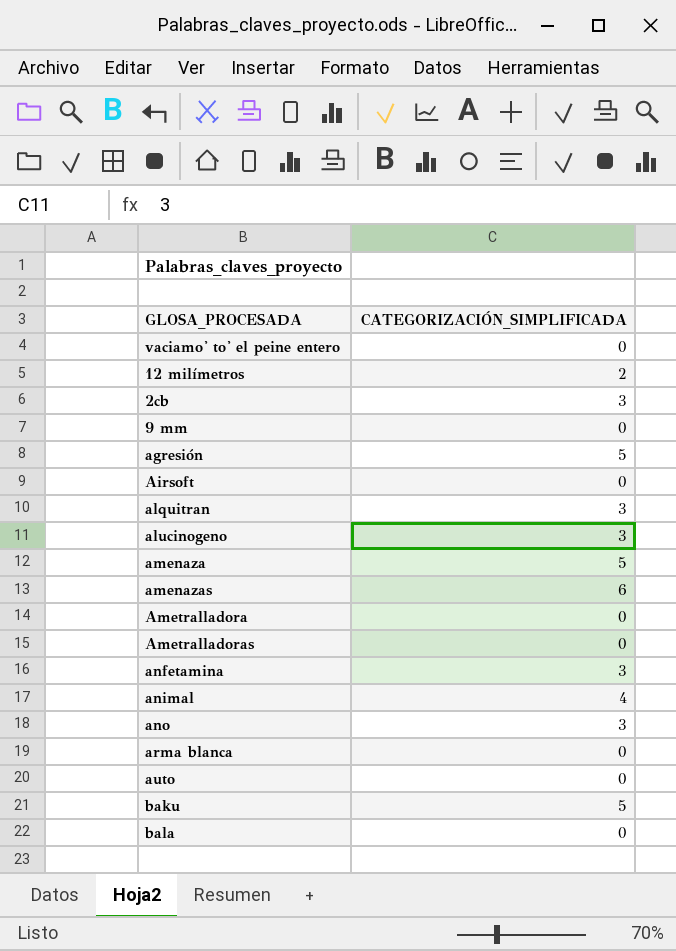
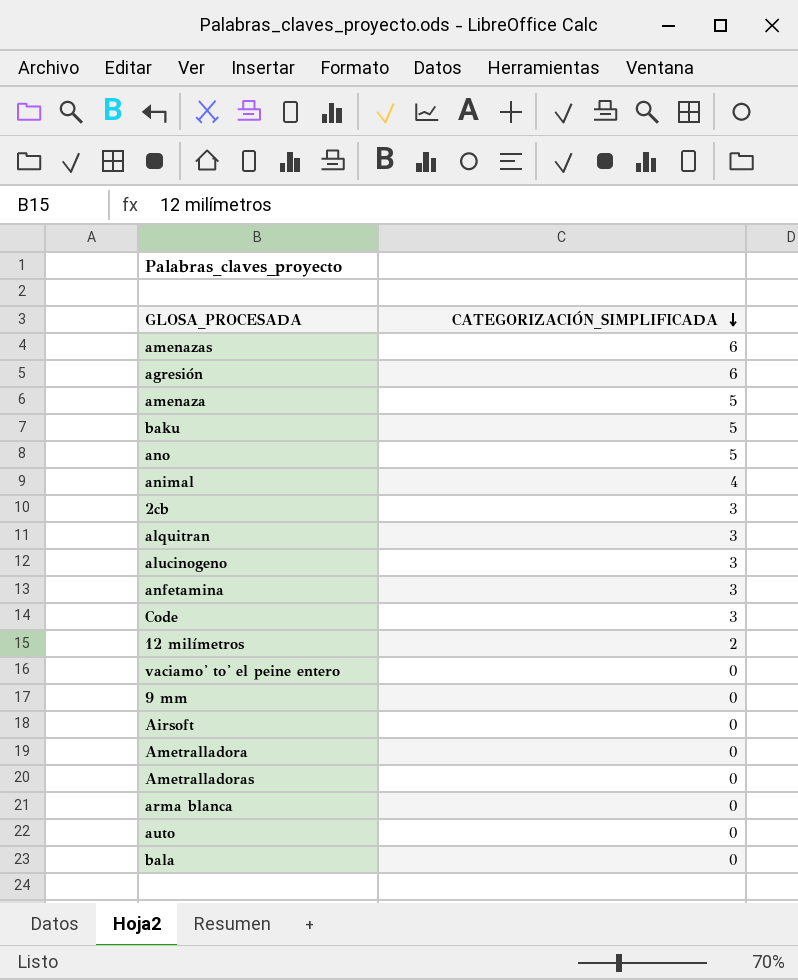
row order: none -> CATEGORIZACIÓN_SIMPLIFICADA descending
agresión | CATEGORIZACIÓN_SIMPLIFICADA: 5 -> 6
ano | CATEGORIZACIÓN_SIMPLIFICADA: 3 -> 5
row Code: none -> 3

